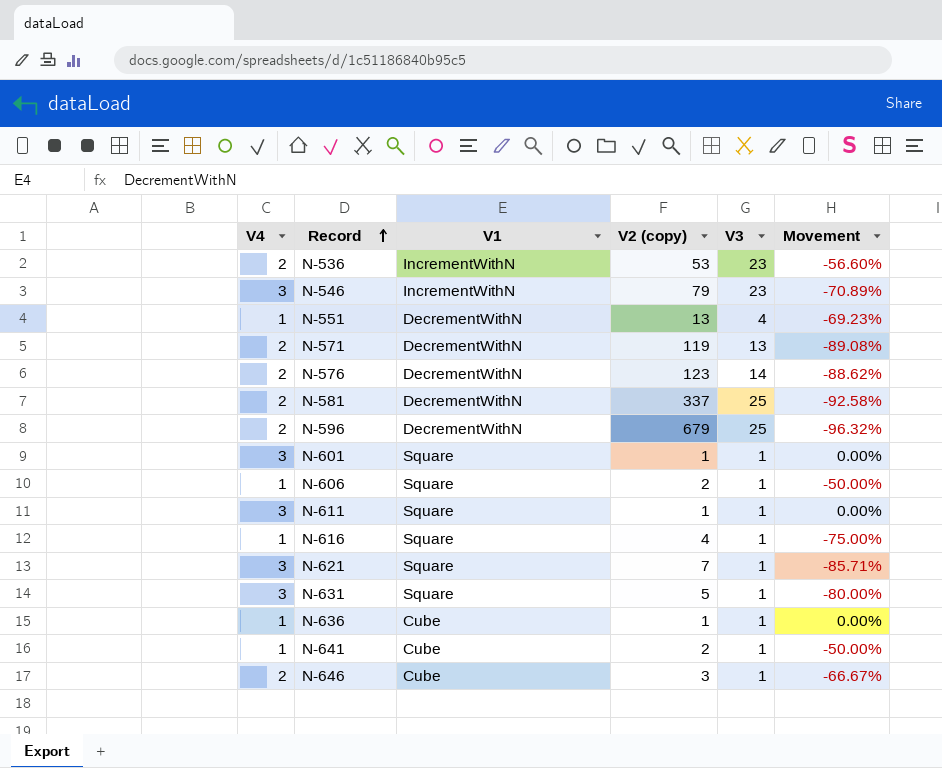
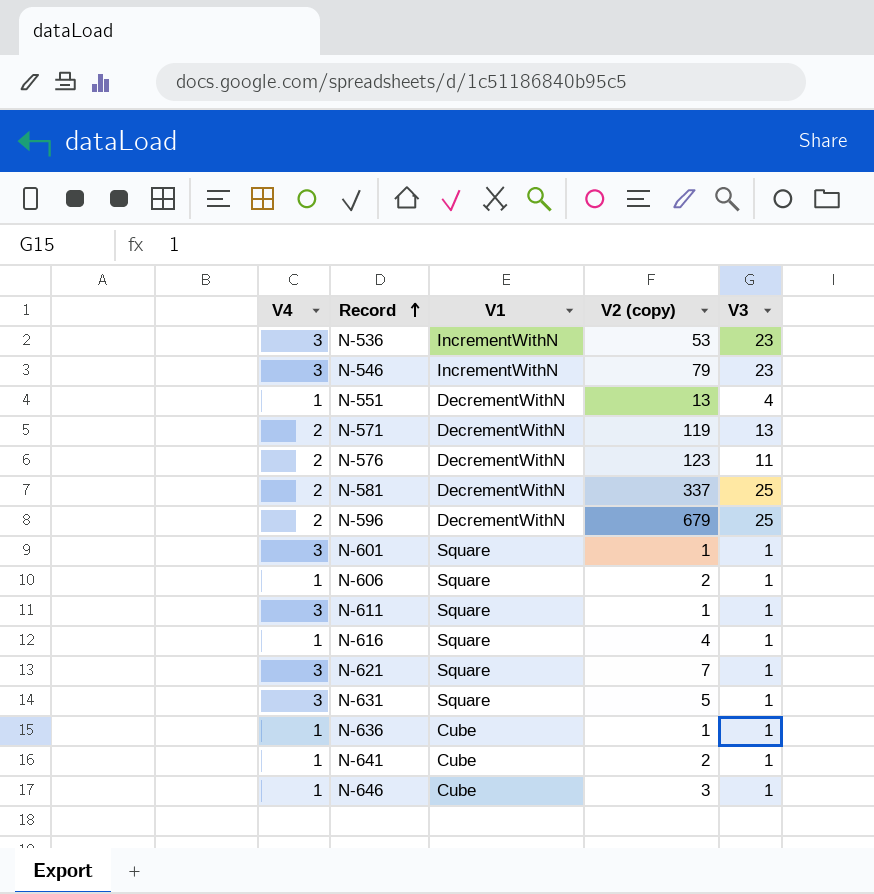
column Movement | formula: ([V3] - [V2 (copy)]) / [V2 (copy)] -> none
N-536 | V4: 2 -> 3
N-576 | V3: 14 -> 11
N-646 | V4: 2 -> 1

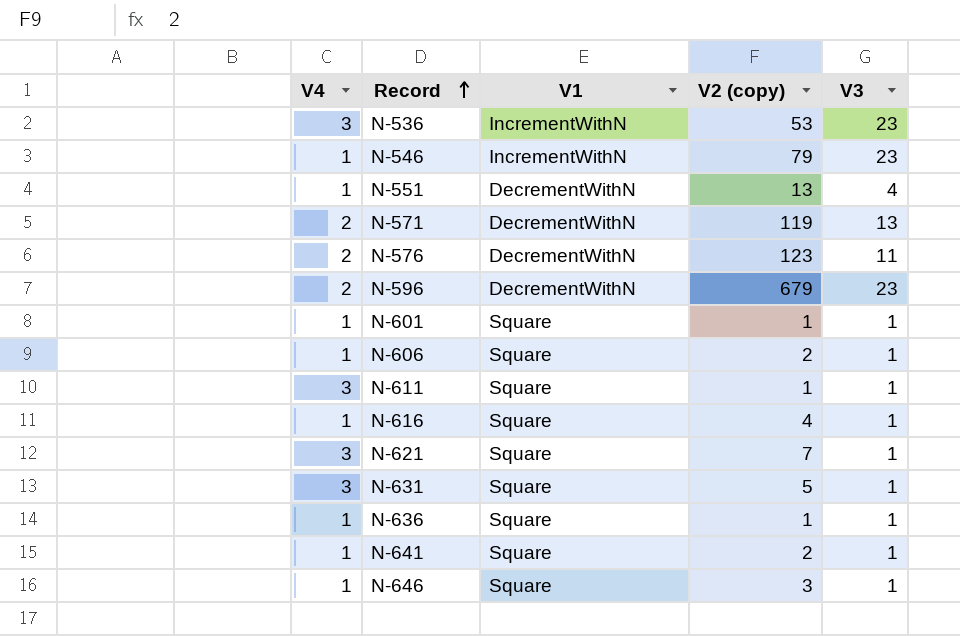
row N-581: 2 | DecrementWithN | 337 | 25 -> none
N-546 | V4: 3 -> 1
N-596 | V3: 25 -> 23
N-601 | V4: 3 -> 1
N-636 | V1: Cube -> Square
N-641 | V1: Cube -> Square
N-646 | V1: Cube -> Square

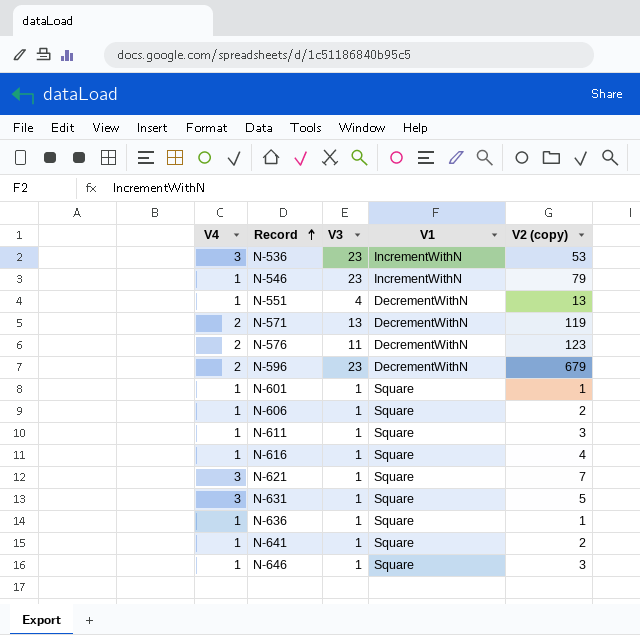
column V3 | position: 5 -> 3
N-611 | V4: 3 -> 1
N-611 | V2 (copy): 1 -> 3

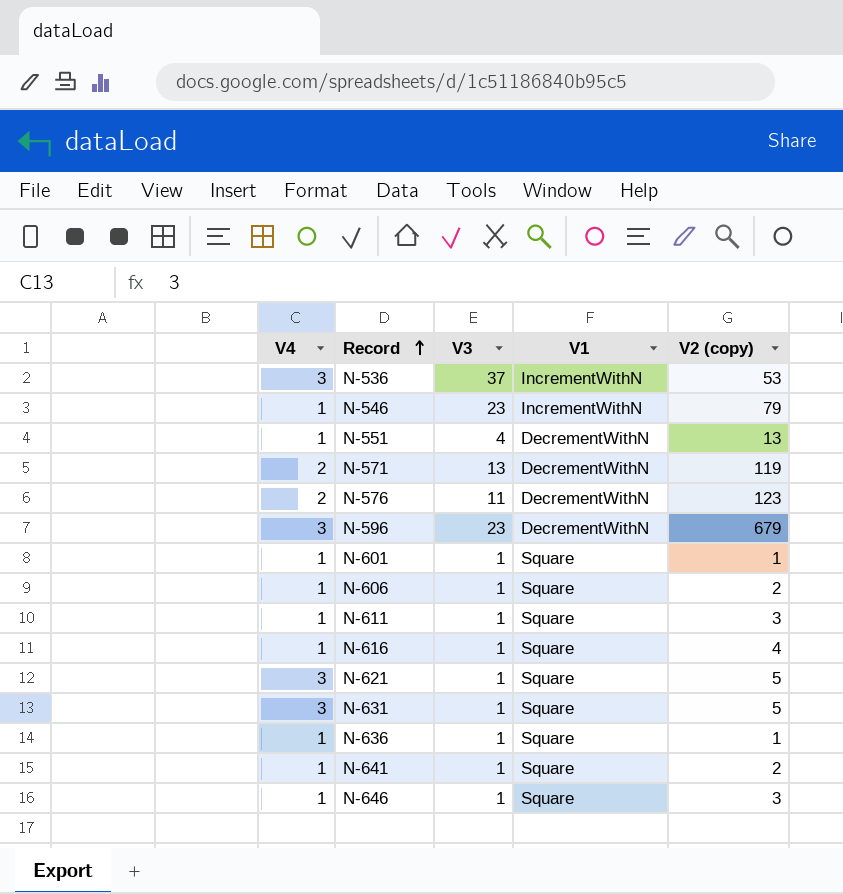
N-536 | V3: 23 -> 37
N-596 | V4: 2 -> 3
N-621 | V2 (copy): 7 -> 5

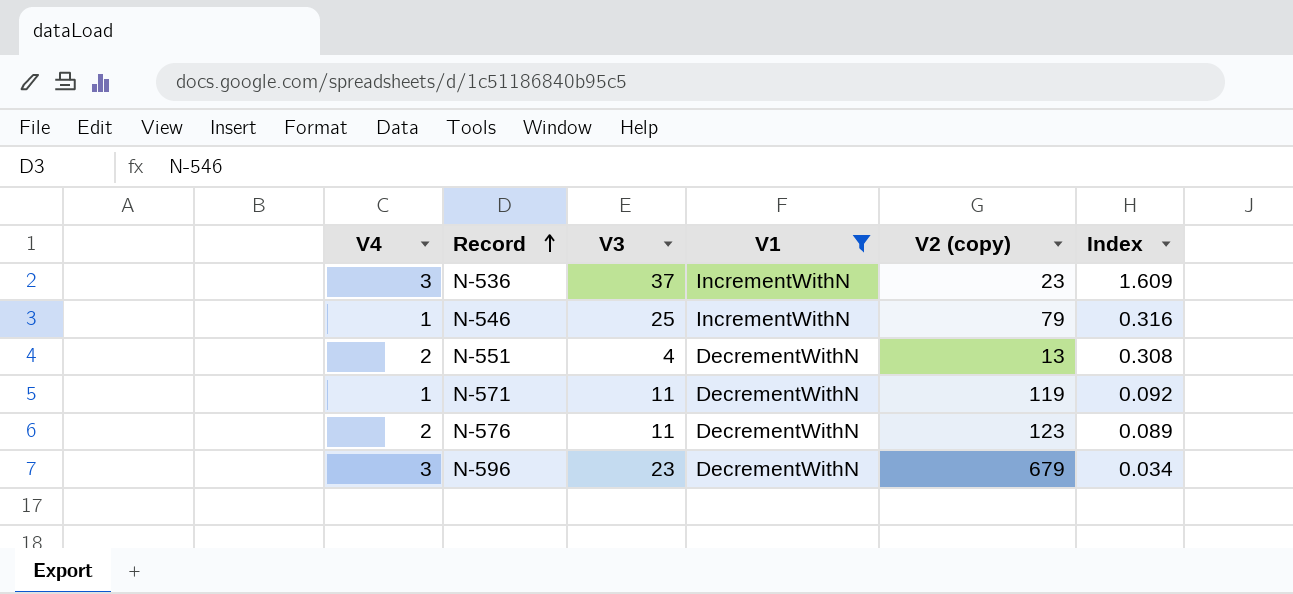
filter: none -> V1 != Square
column Index | formula: none -> [V3] / [V2 (copy)]
N-536 | V2 (copy): 53 -> 23
N-546 | V3: 23 -> 25
N-551 | V4: 1 -> 2
N-571 | V4: 2 -> 1
N-571 | V3: 13 -> 11

